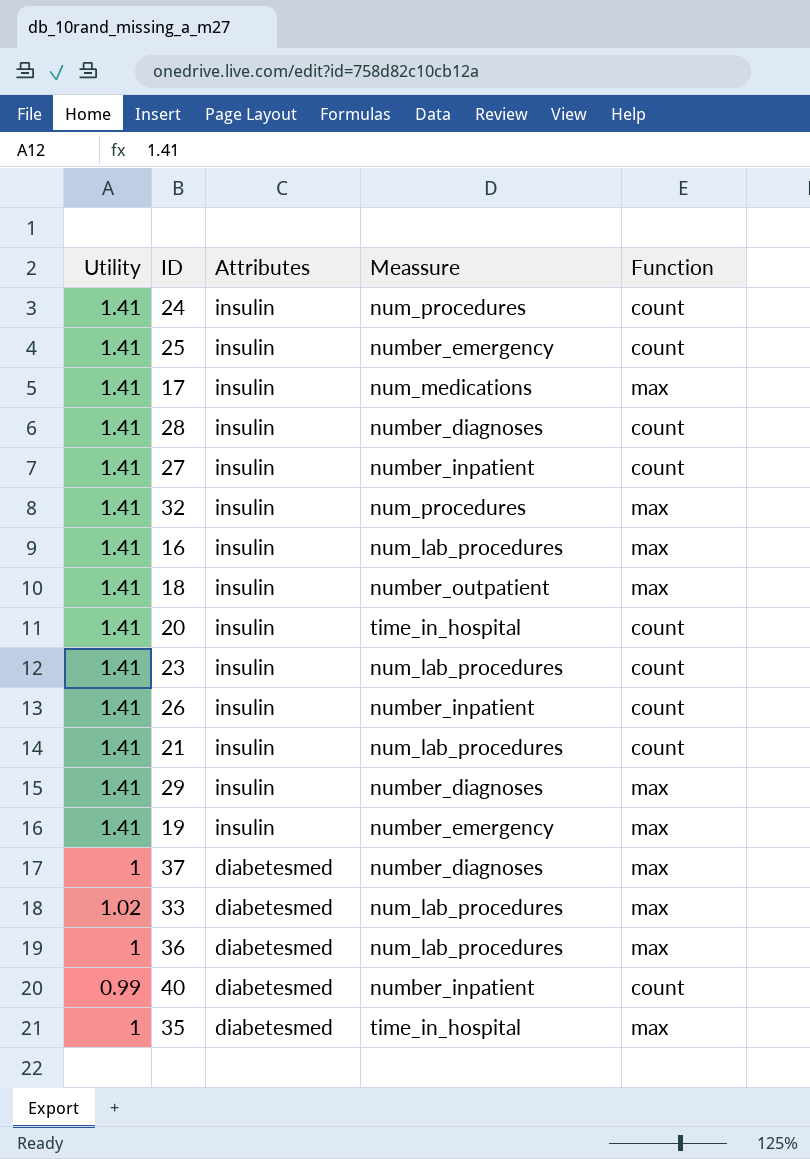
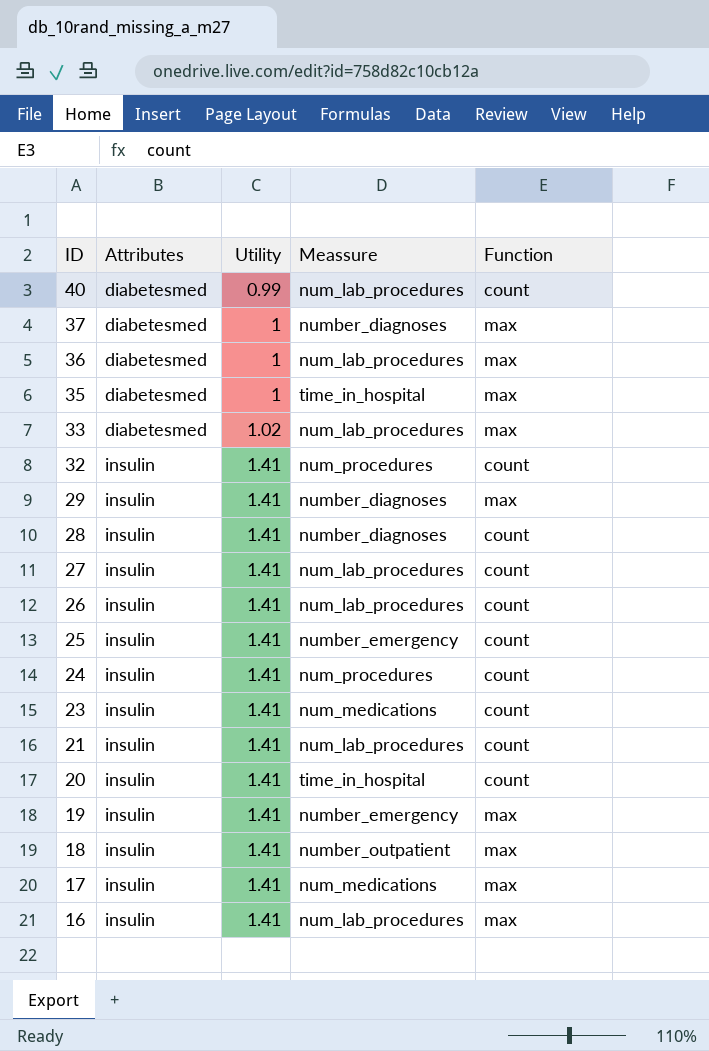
row order: Attributes descending -> ID descending
column Utility | position: 1 -> 3
40 | Meassure: number_inpatient -> num_lab_procedures
32 | Function: max -> count
27 | Meassure: number_inpatient -> num_lab_procedures
26 | Meassure: number_inpatient -> num_lab_procedures
23 | Meassure: num_lab_procedures -> num_medications

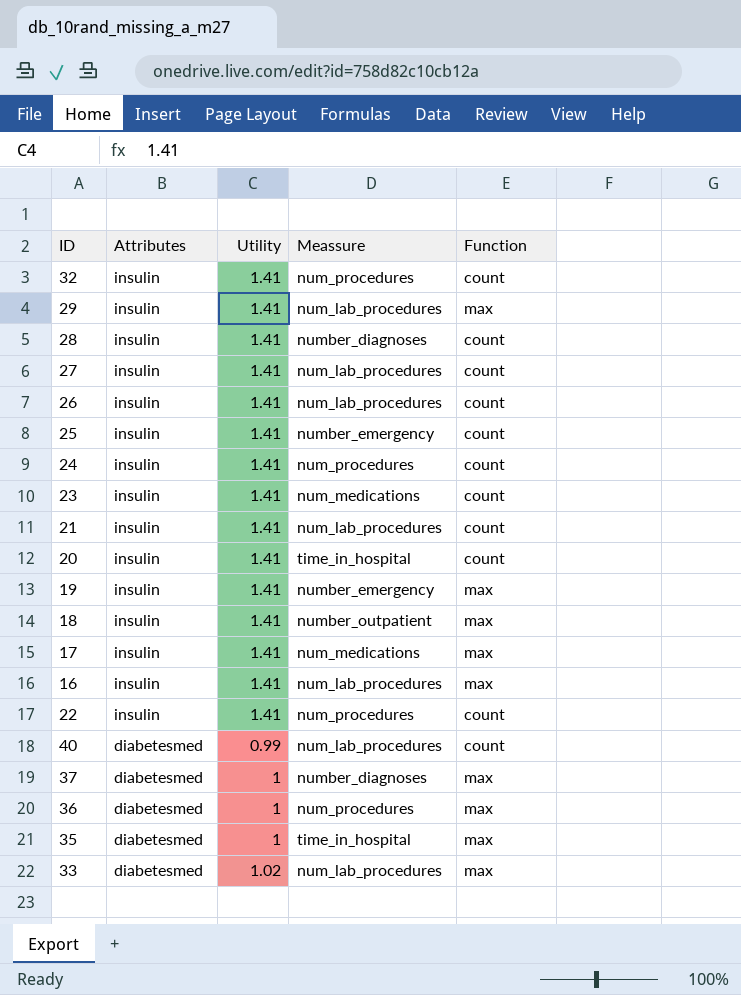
row order: ID descending -> Attributes descending
29 | Meassure: number_diagnoses -> num_lab_procedures
row 22: none -> insulin | 1.41 | num_procedures | count
36 | Meassure: num_lab_procedures -> num_procedures

